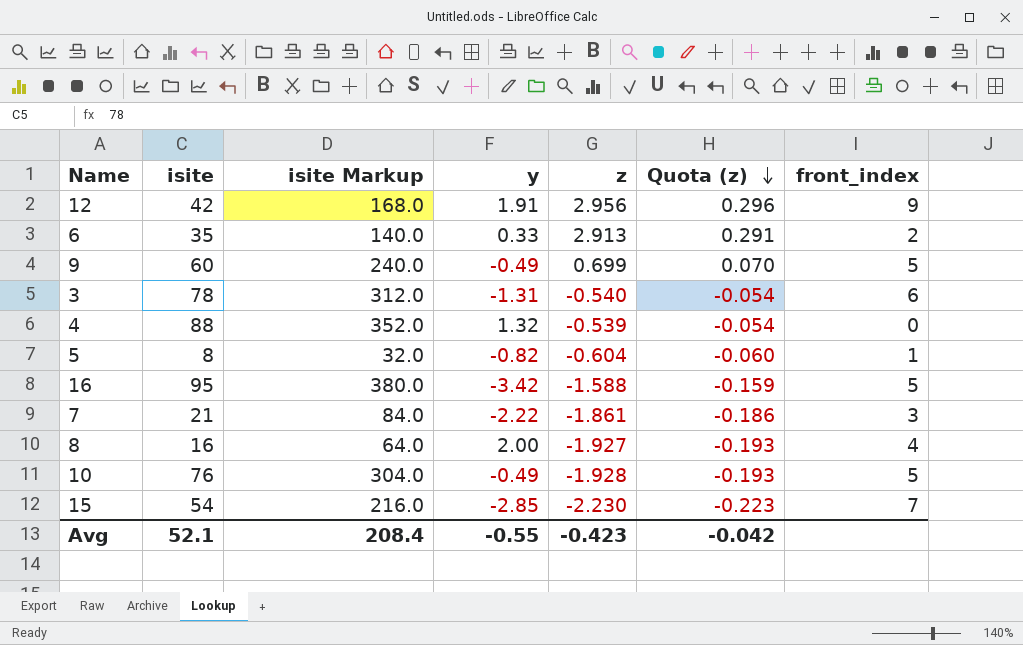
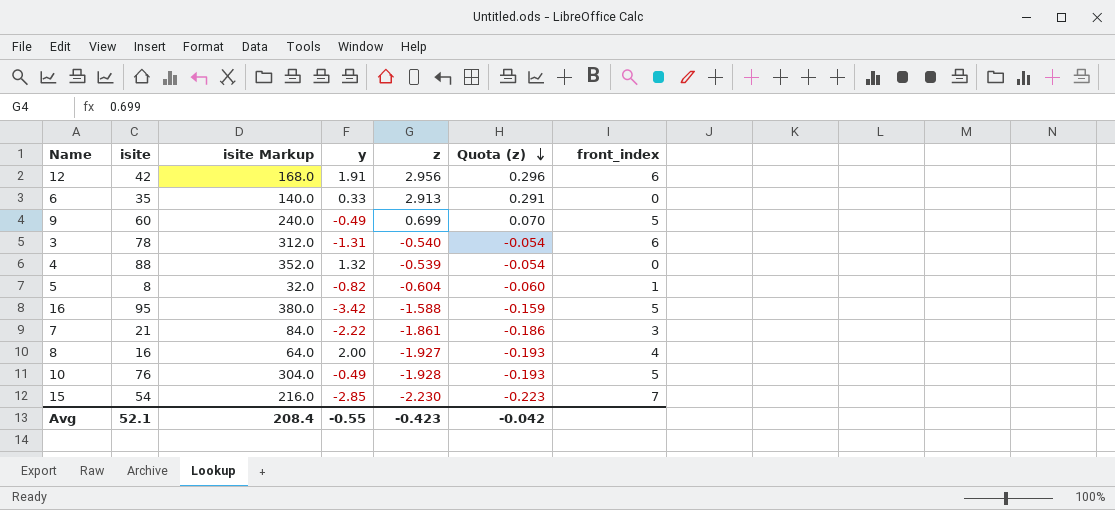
12 | front_index: 9 -> 6
6 | front_index: 2 -> 0

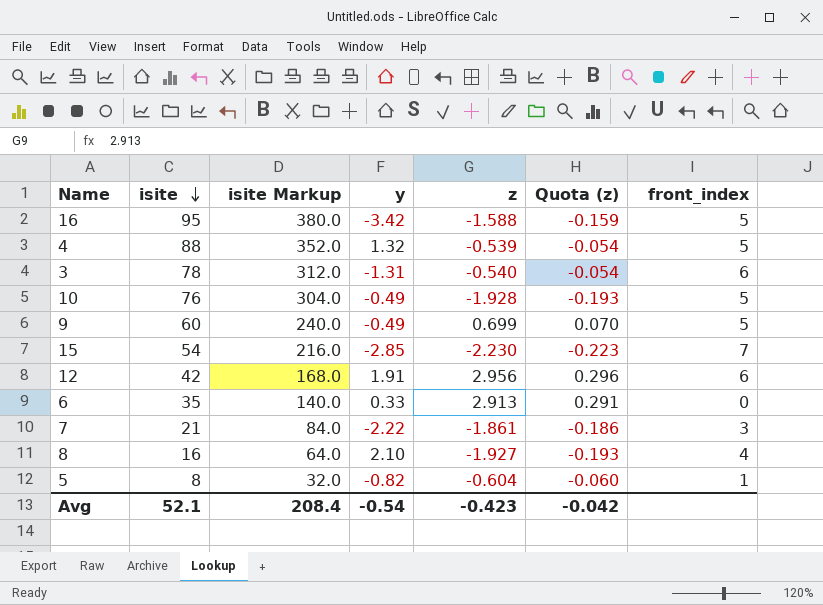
row order: Quota (z) descending -> isite descending
4 | front_index: 0 -> 5
8 | y: 2.00 -> 2.10
Avg | y: -0.55 -> -0.54

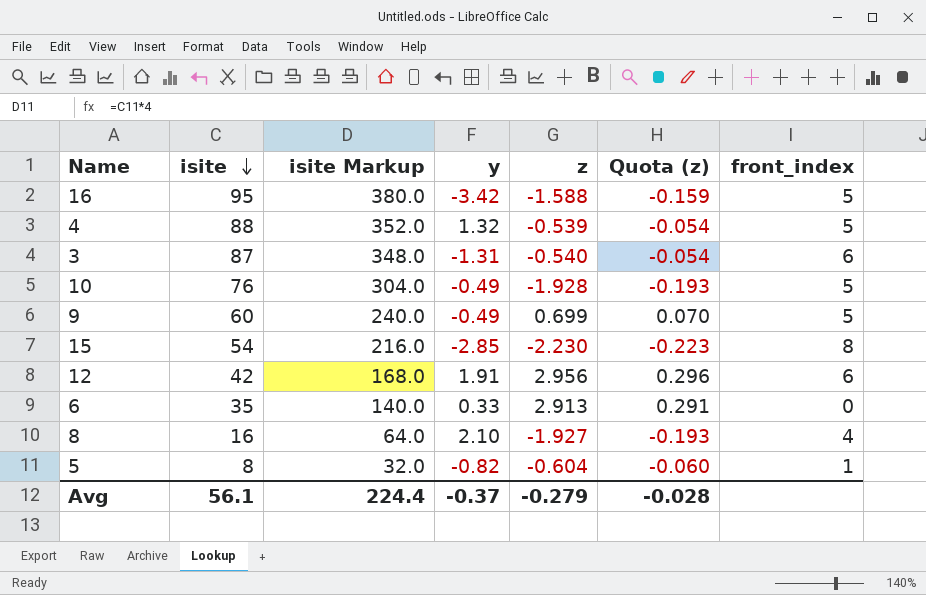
row 7: 21 | 84.0 | -2.22 | -1.861 | -0.186 | 3 -> none
3 | isite: 78 -> 87
3 | isite Markup: 312.0 -> 348.0
15 | front_index: 7 -> 8
Avg | isite: 52.1 -> 56.1
Avg | isite Markup: 208.4 -> 224.4
Avg | y: -0.54 -> -0.37
Avg | z: -0.423 -> -0.279
Avg | Quota (z): -0.042 -> -0.028

